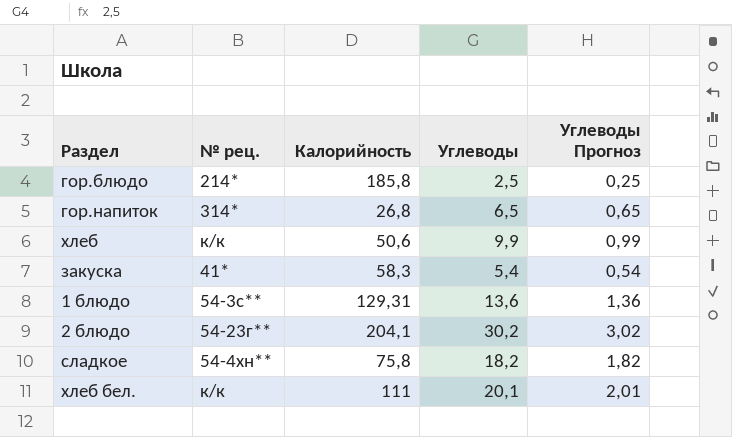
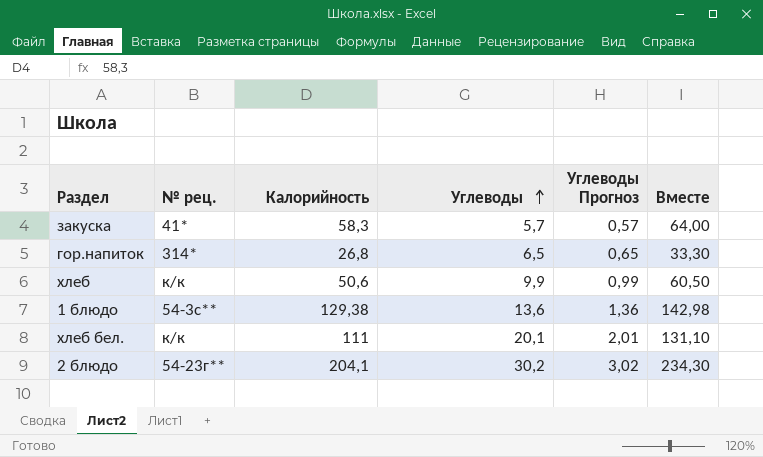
row order: none -> Углеводы ascending
column Вместе | formula: none -> [Калорийность] + [Углеводы]
row гор.блюдо: 214* | 185,8 | 2,5 | 0,25 -> none
row сладкое: 54-4хн** | 75,8 | 18,2 | 1,82 -> none
закуска | Углеводы: 5,4 -> 5,7
закуска | Углеводы Прогноз: 0,54 -> 0,57
1 блюдо | Калорийность: 129,31 -> 129,38

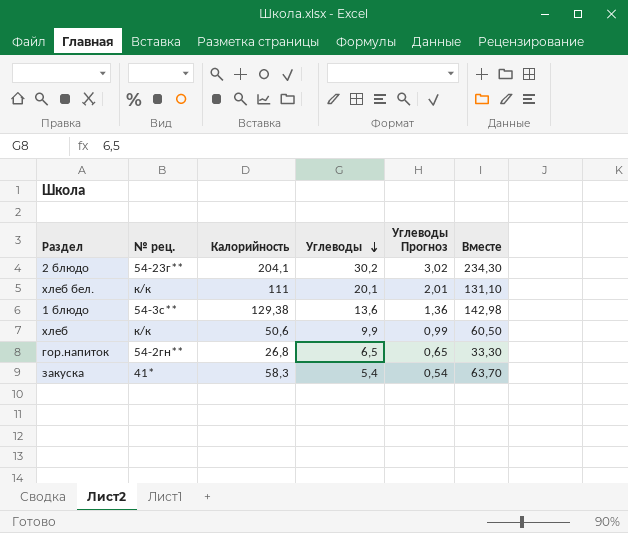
row order: Углеводы ascending -> Углеводы descending
гор.напиток | № рец.: 314* -> 54-2гн**
закуска | Углеводы: 5,7 -> 5,4
закуска | Углеводы Прогноз: 0,57 -> 0,54
закуска | Вместе: 64,00 -> 63,70

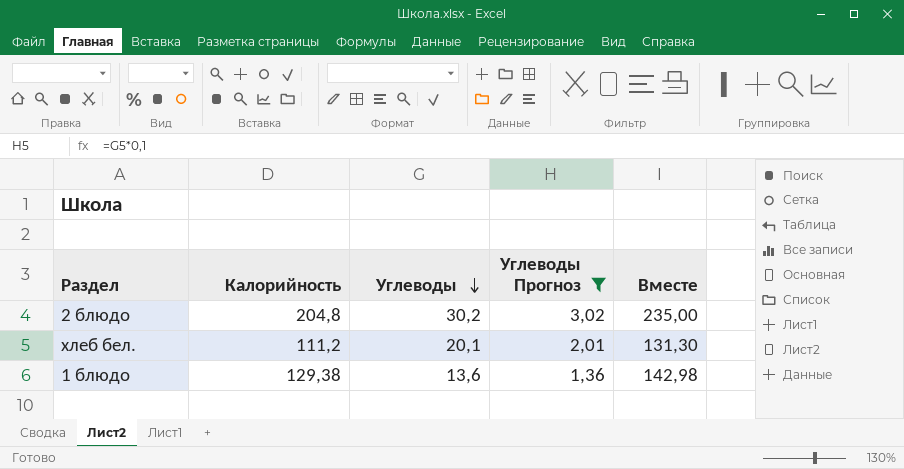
filter: none -> Углеводы Прогноз >= 1,36
column № рец. | position: 2 -> none
2 блюдо | Калорийность: 204,1 -> 204,8
2 блюдо | Вместе: 234,30 -> 235,00
хлеб бел. | Калорийность: 111 -> 111,2
хлеб бел. | Вместе: 131,10 -> 131,30

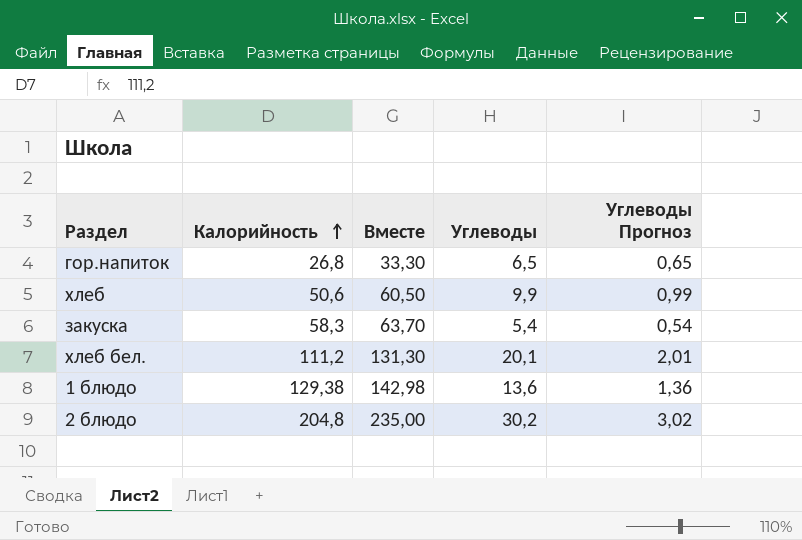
filter: Углеводы Прогноз >= 1,36 -> none
row order: Углеводы descending -> Калорийность ascending
column Вместе | position: 5 -> 3

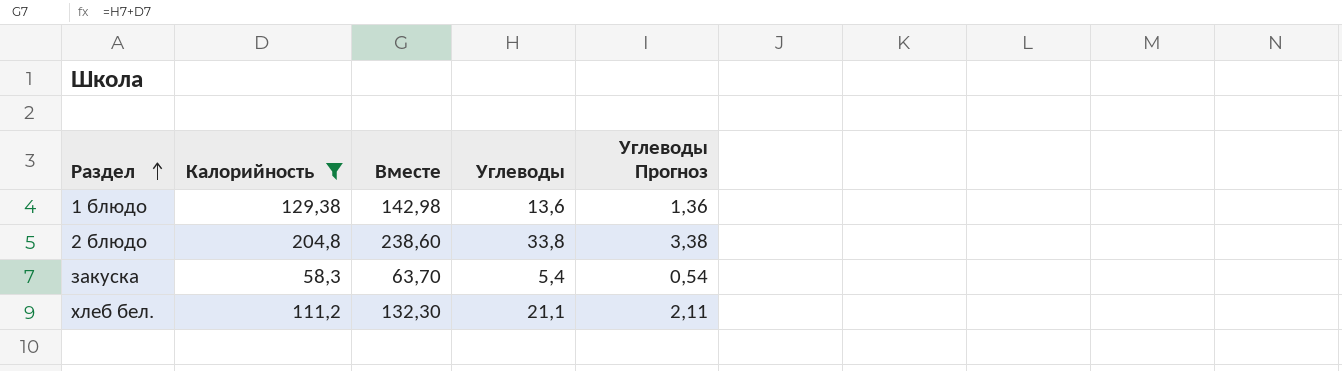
filter: none -> Калорийность >= 58,3
row order: Калорийность ascending -> Раздел ascending
2 блюдо | Вместе: 235,00 -> 238,60
2 блюдо | Углеводы: 30,2 -> 33,8
2 блюдо | Углеводы Прогноз: 3,02 -> 3,38
хлеб бел. | Вместе: 131,30 -> 132,30
хлеб бел. | Углеводы: 20,1 -> 21,1
хлеб бел. | Углеводы Прогноз: 2,01 -> 2,11

